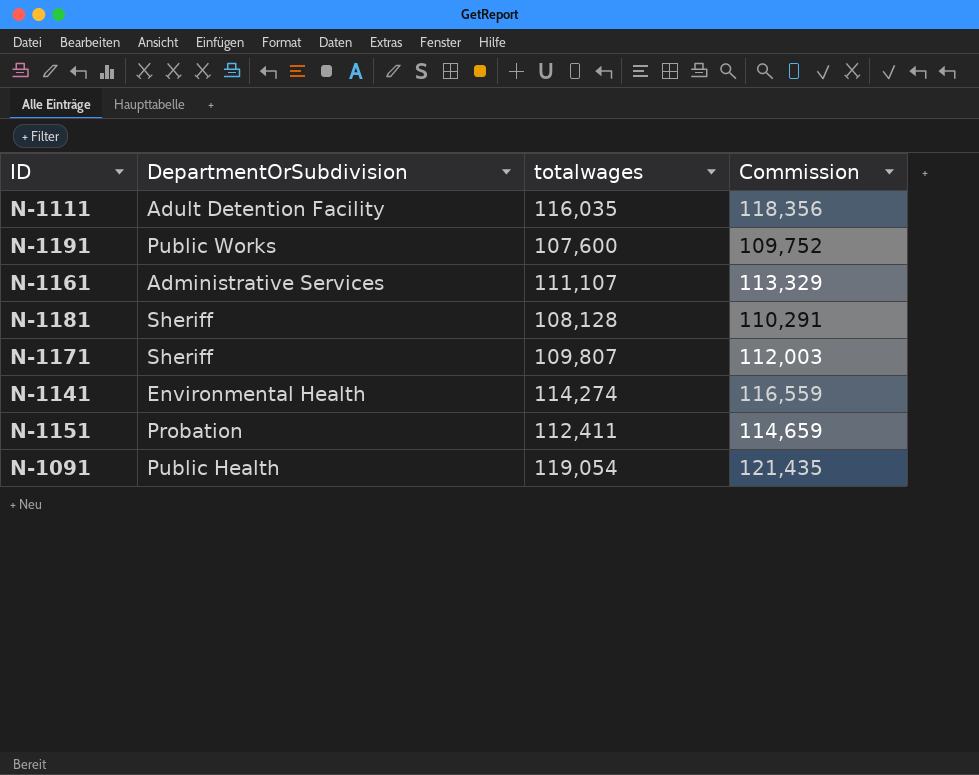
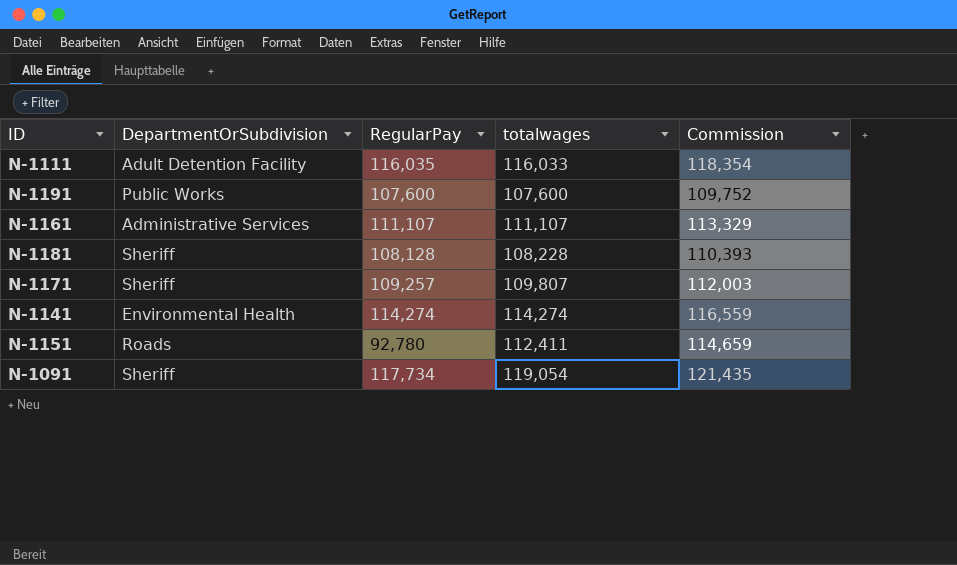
column RegularPay | position: none -> 3
N-1111 | totalwages: 116,035 -> 116,033
N-1111 | Commission: 118,356 -> 118,354
N-1181 | totalwages: 108,128 -> 108,228
N-1181 | Commission: 110,291 -> 110,393
N-1151 | DepartmentOrSubdivision: Probation -> Roads
N-1091 | DepartmentOrSubdivision: Public Health -> Sheriff

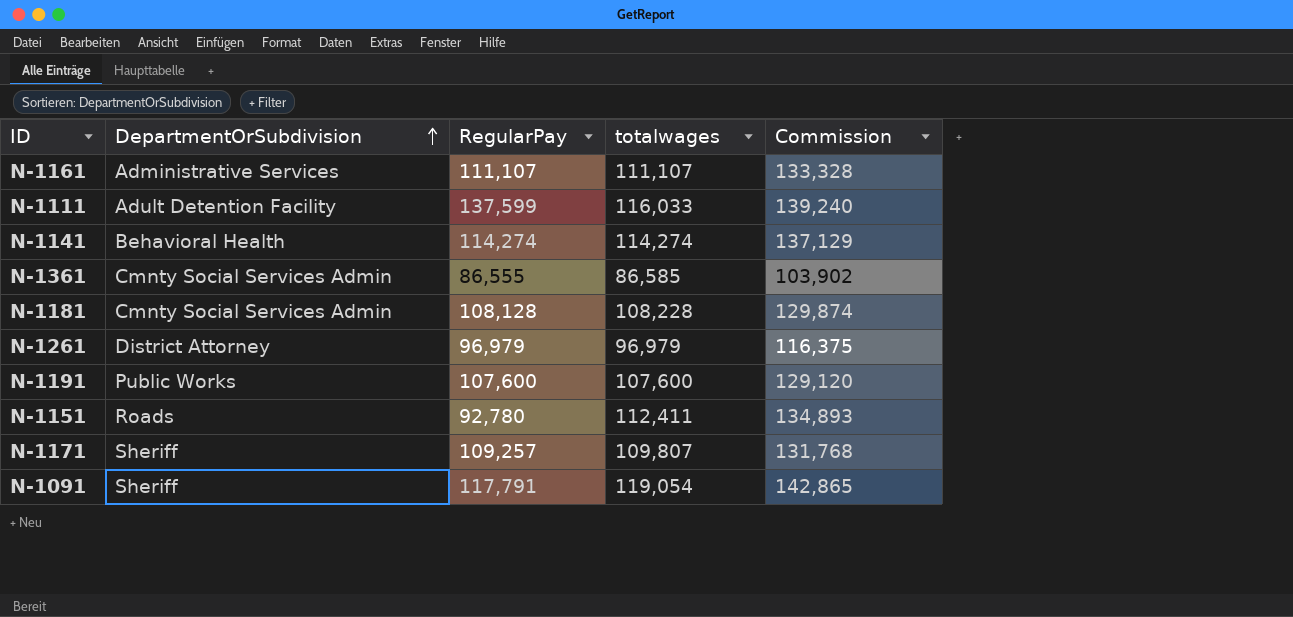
row order: none -> DepartmentOrSubdivision ascending
column Commission | formula: [totalwages] * 1.02 -> [totalwages] * 1.2
N-1111 | RegularPay: 116,035 -> 137,599
N-1141 | DepartmentOrSubdivision: Environmental Health -> Behavioral Health
row N-1361: none -> Cmnty Social Services Admin | 86,555 | 86,585 | 103,902
N-1181 | DepartmentOrSubdivision: Sheriff -> Cmnty Social Services Admin
row N-1261: none -> District Attorney | 96,979 | 96,979 | 116,375
N-1091 | RegularPay: 117,734 -> 117,791

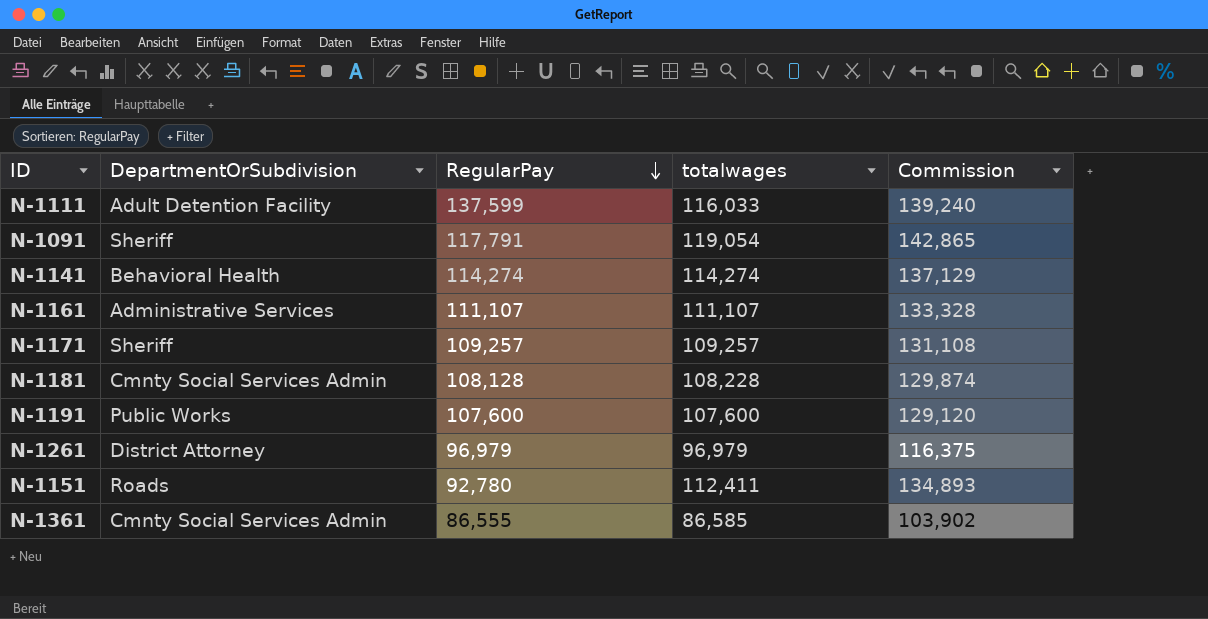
row order: DepartmentOrSubdivision ascending -> RegularPay descending
N-1171 | totalwages: 109,807 -> 109,257
N-1171 | Commission: 131,768 -> 131,108

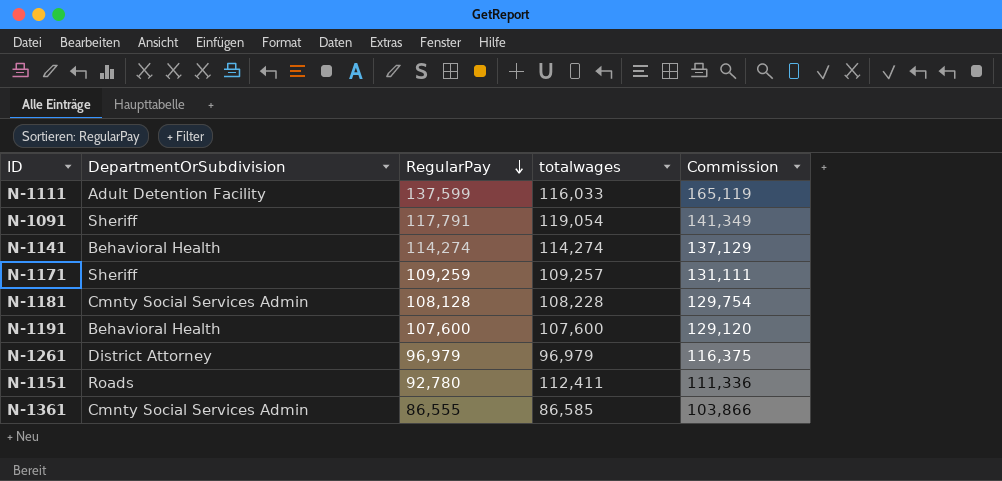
column Commission | formula: [totalwages] * 1.2 -> [RegularPay] * 1.2
row N-1161: Administrative Services | 111,107 | 111,107 | 133,328 -> none
N-1171 | RegularPay: 109,257 -> 109,259
N-1191 | DepartmentOrSubdivision: Public Works -> Behavioral Health

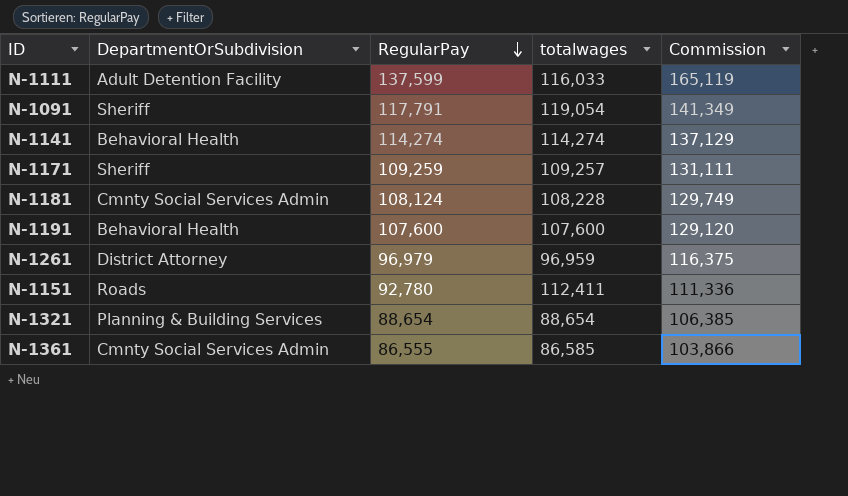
N-1181 | RegularPay: 108,128 -> 108,124
N-1181 | Commission: 129,754 -> 129,749
N-1261 | totalwages: 96,979 -> 96,959
row N-1321: none -> Planning & Building Services | 88,654 | 88,654 | 106,385

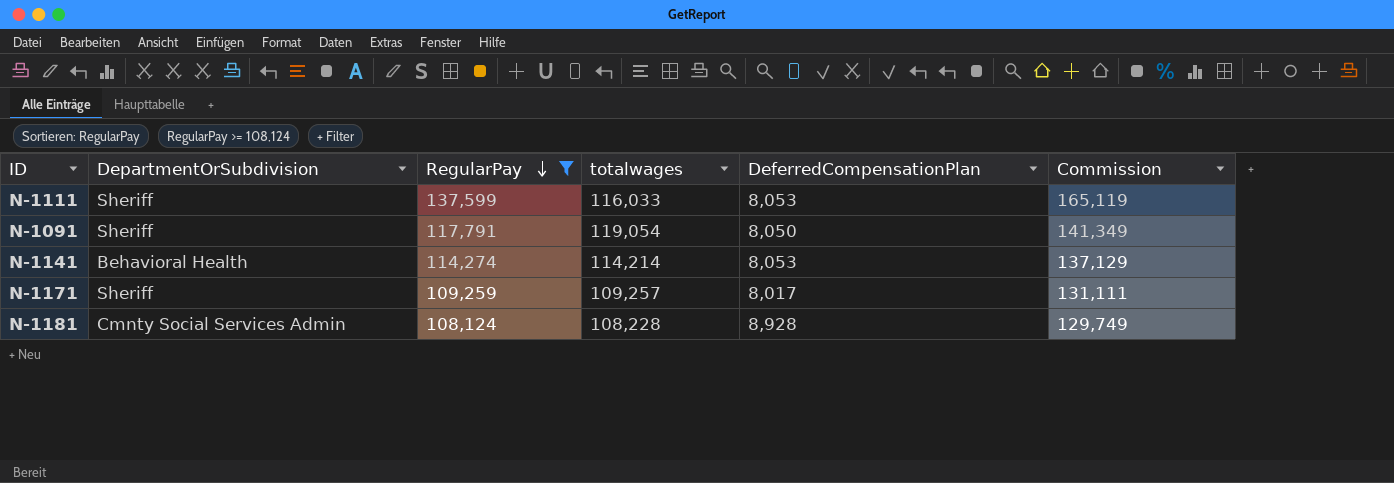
filter: none -> RegularPay >= 108,124
column DeferredCompensationPlan | position: none -> 5
N-1111 | DepartmentOrSubdivision: Adult Detention Facility -> Sheriff
N-1141 | totalwages: 114,274 -> 114,214

